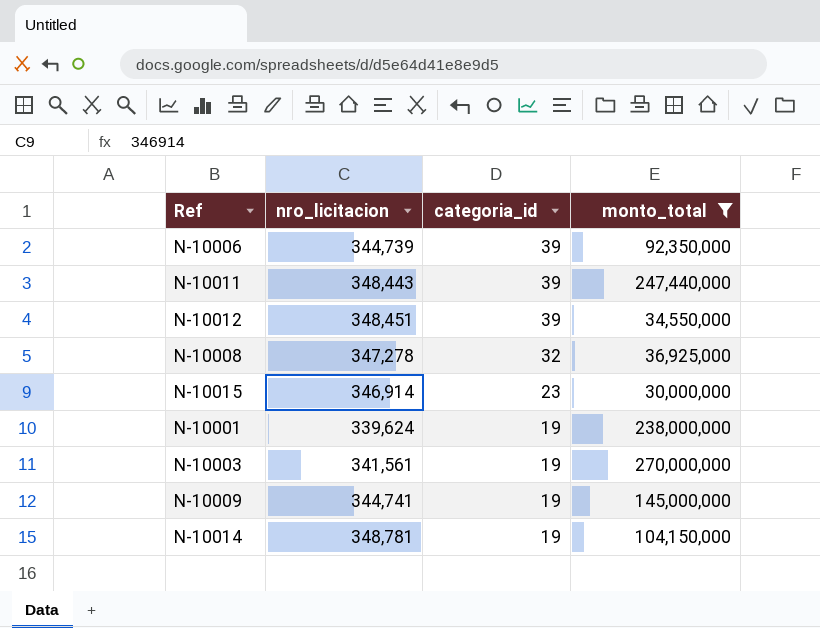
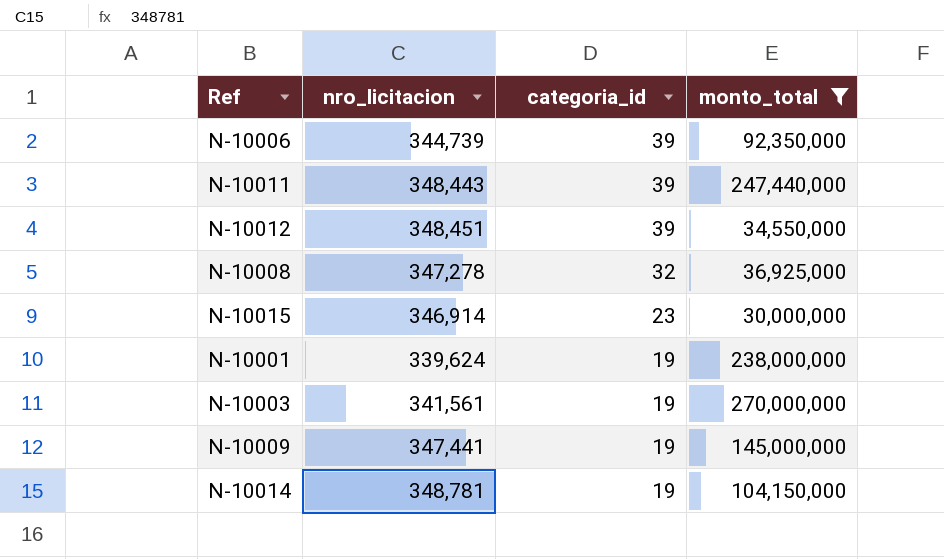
N-10009 | nro_licitacion: 344,741 -> 347,441

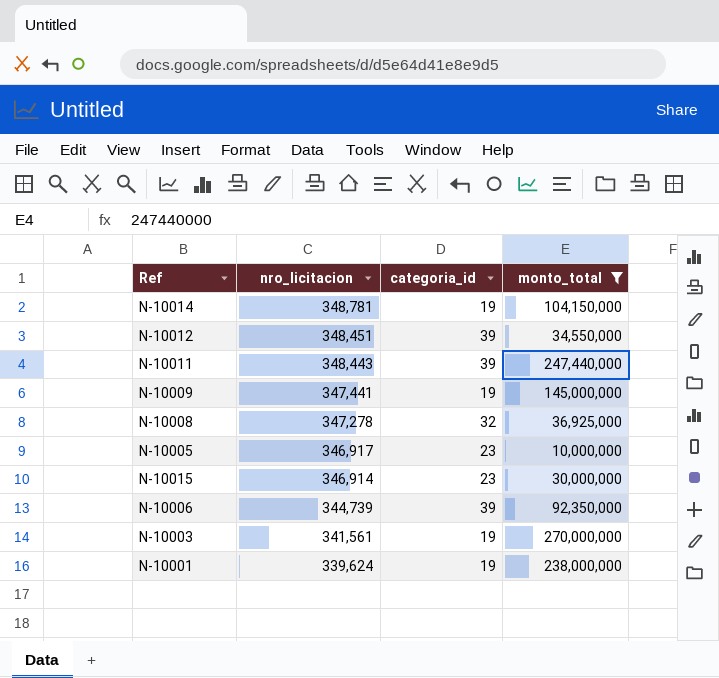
row order: categoria_id descending -> nro_licitacion descending
row N-10005: none -> 346,917 | 23 | 10,000,000

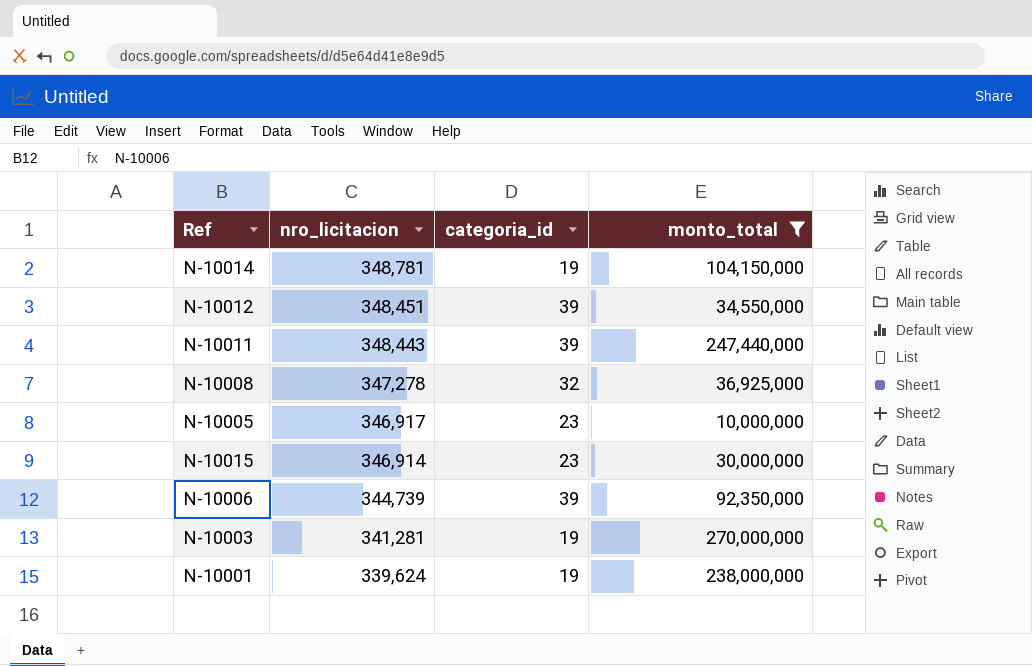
row N-10009: 347,441 | 19 | 145,000,000 -> none
N-10003 | nro_licitacion: 341,561 -> 341,281

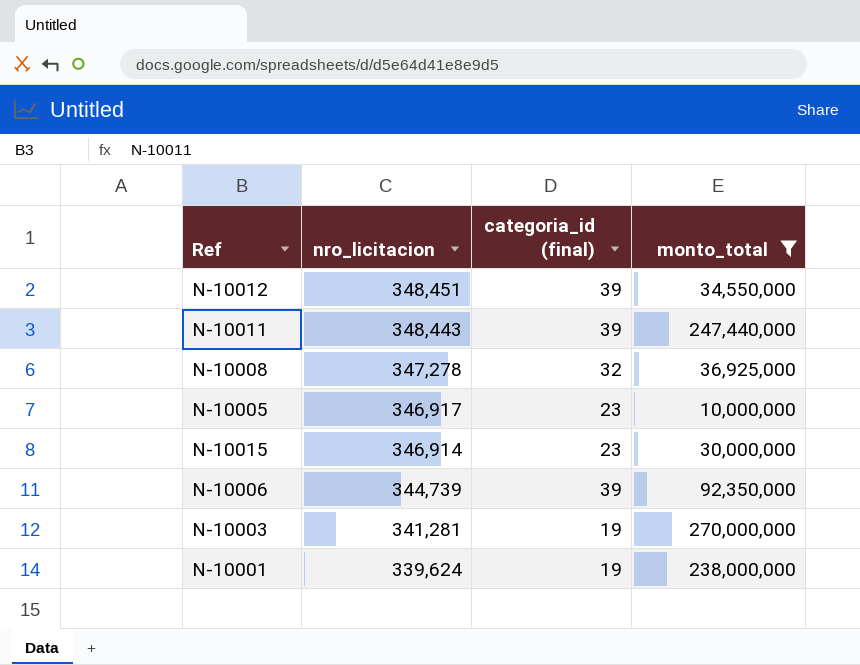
column name: categoria_id -> categoria_id (final)
row N-10014: 348,781 | 19 | 104,150,000 -> none

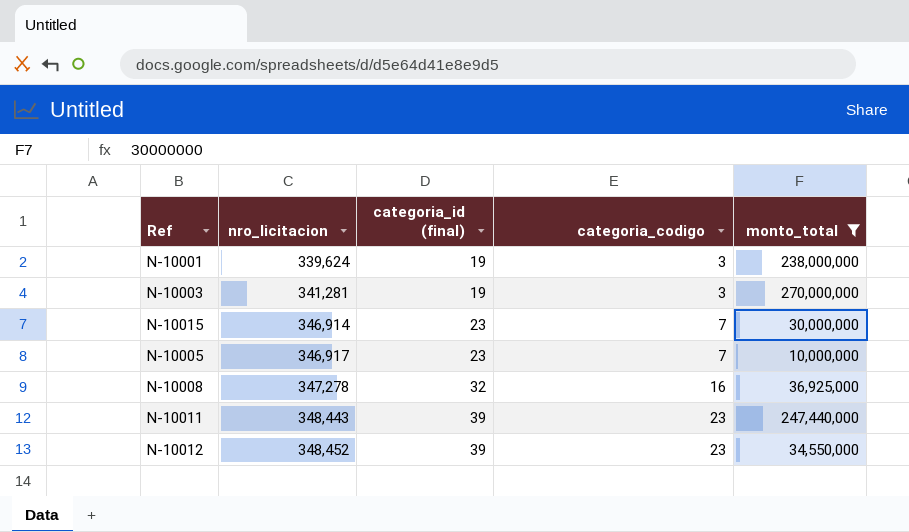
row order: nro_licitacion descending -> nro_licitacion ascending
column categoria_codigo | position: none -> 4
row N-10006: 344,739 | 39 | 92,350,000 -> none
N-10012 | nro_licitacion: 348,451 -> 348,452

